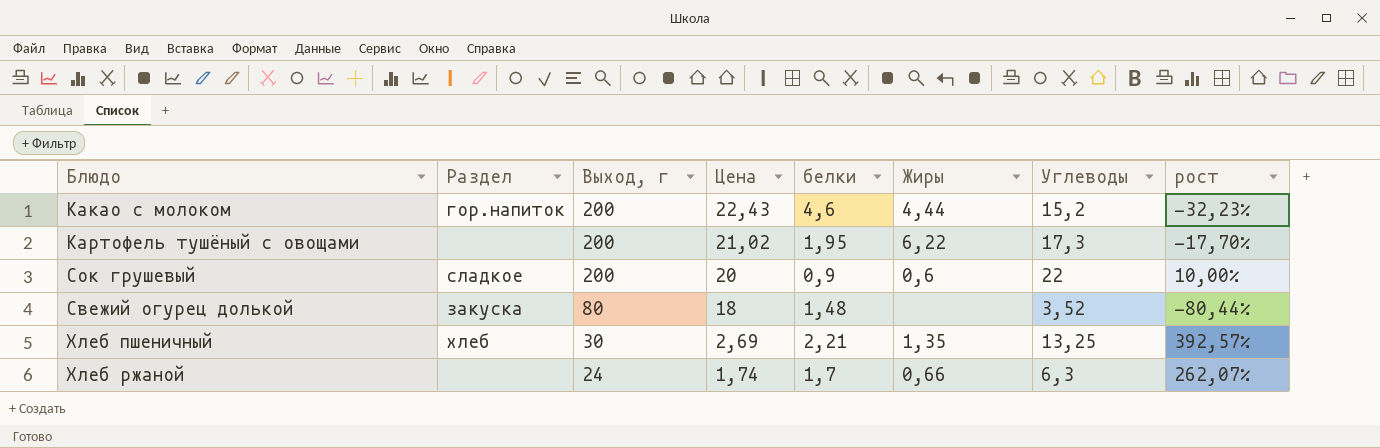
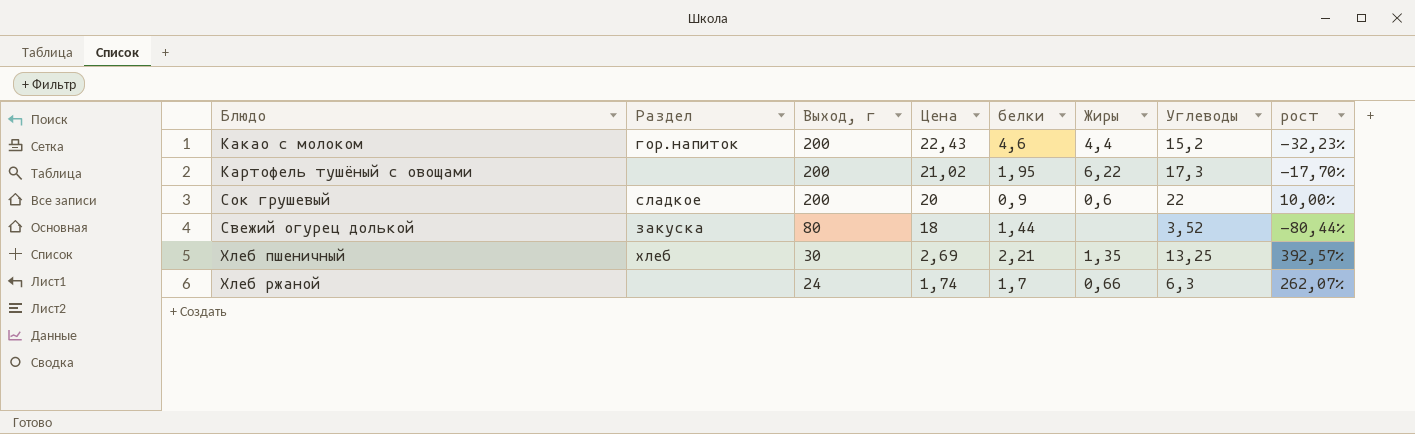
Какао с молоком | Жиры: 4,44 -> 4,4
Свежий огурец долькой | белки: 1,48 -> 1,44

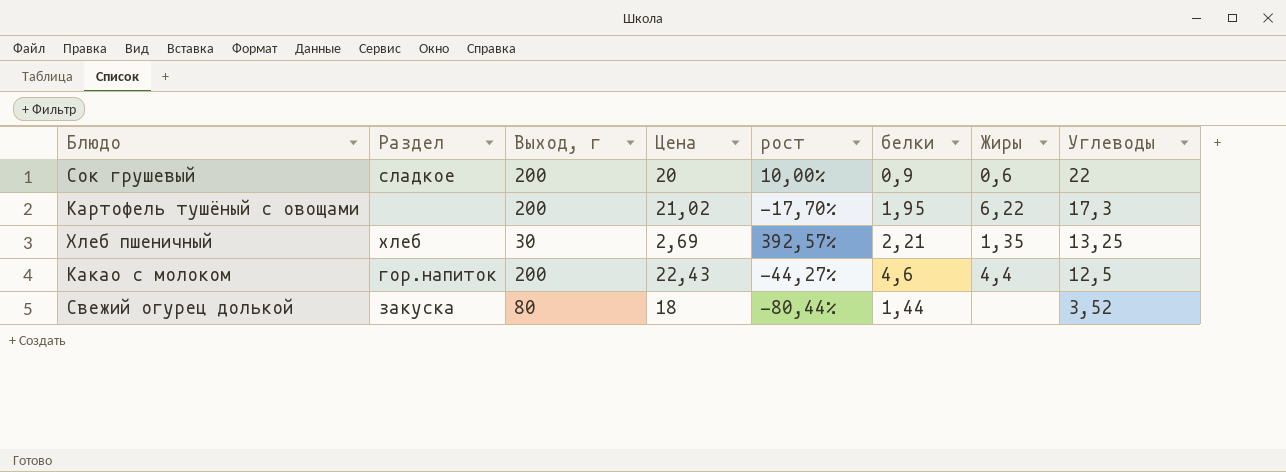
row order: Выход, г descending -> Углеводы descending
column рост | position: 8 -> 5
row Хлеб ржаной: none | 24 | 1,74 | 1,7 | 0,66 | 6,3 | 262,07% -> none
Какао с молоком | рост: -32,23% -> -44,27%
Какао с молоком | Углеводы: 15,2 -> 12,5

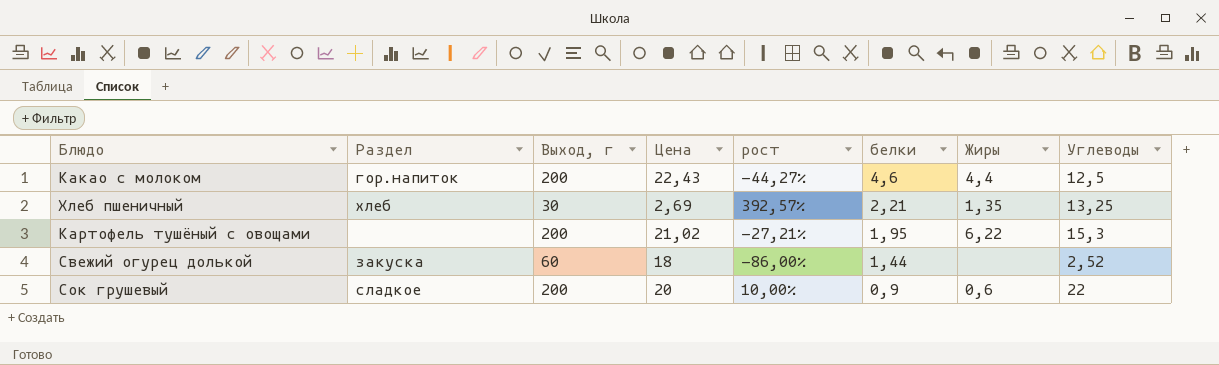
row order: Углеводы descending -> белки descending
Картофель тушёный с овощами | рост: -17,70% -> -27,21%
Картофель тушёный с овощами | Углеводы: 17,3 -> 15,3
Свежий огурец долькой | Выход, г: 80 -> 60
Свежий огурец долькой | рост: -80,44% -> -86,00%
Свежий огурец долькой | Углеводы: 3,52 -> 2,52

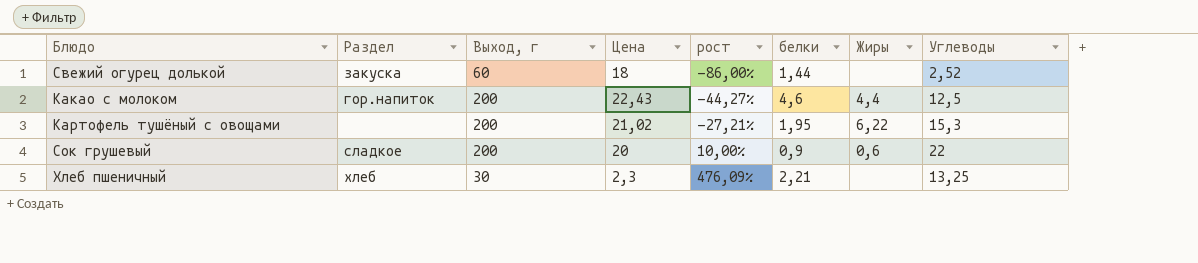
row order: белки descending -> рост ascending
Хлеб пшеничный | Цена: 2,69 -> 2,3
Хлеб пшеничный | рост: 392,57% -> 476,09%
Хлеб пшеничный | Жиры: 1,35 -> none

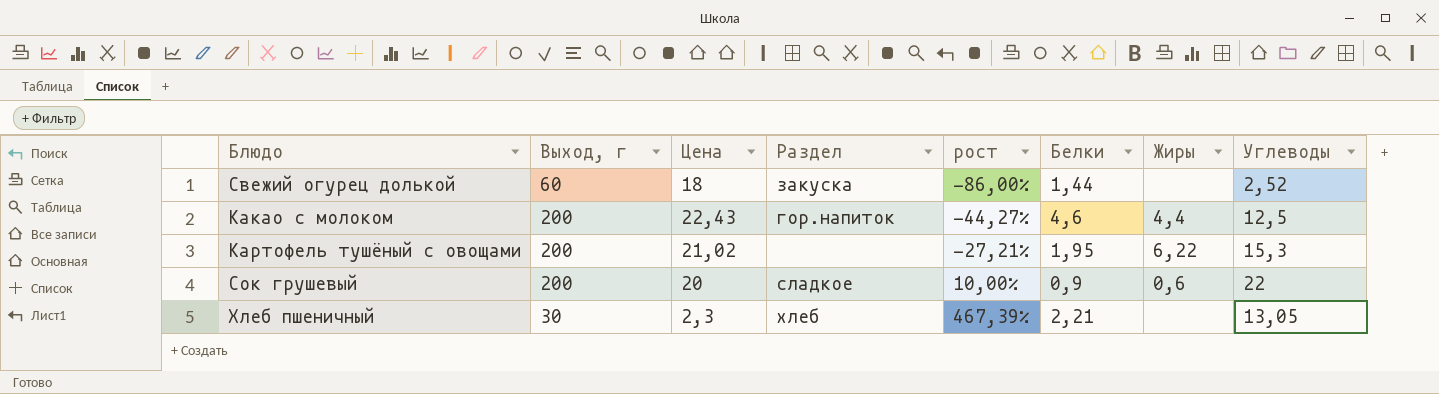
column Раздел | position: 2 -> 4
column name: белки -> Белки
Хлеб пшеничный | рост: 476,09% -> 467,39%
Хлеб пшеничный | Углеводы: 13,25 -> 13,05

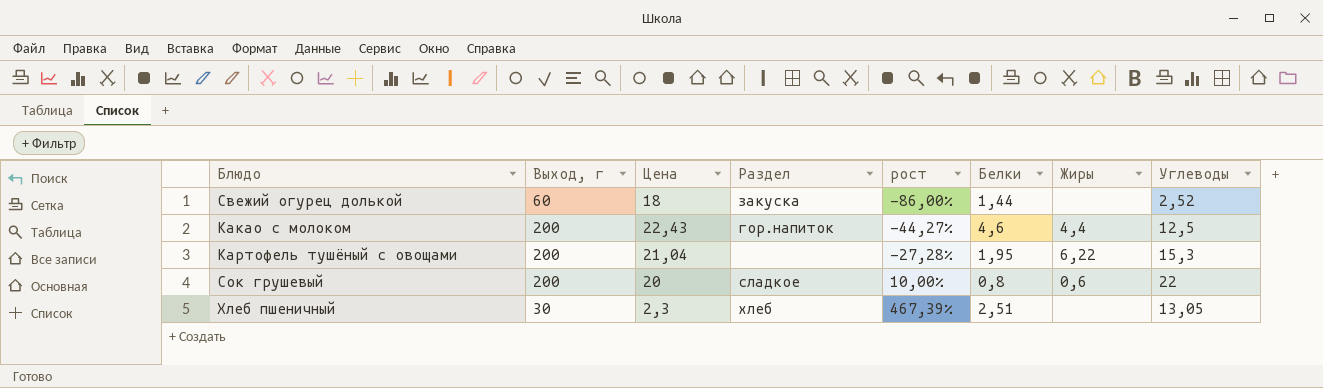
Картофель тушёный с овощами | Цена: 21,02 -> 21,04
Картофель тушёный с овощами | рост: -27,21% -> -27,28%
Сок грушевый | Белки: 0,9 -> 0,8
Хлеб пшеничный | Белки: 2,21 -> 2,51

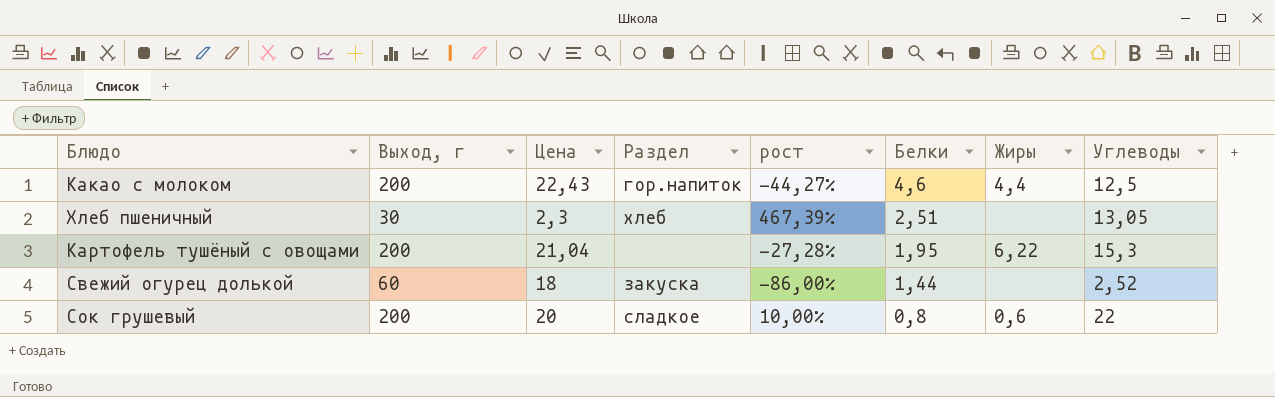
row order: рост ascending -> Белки descending

